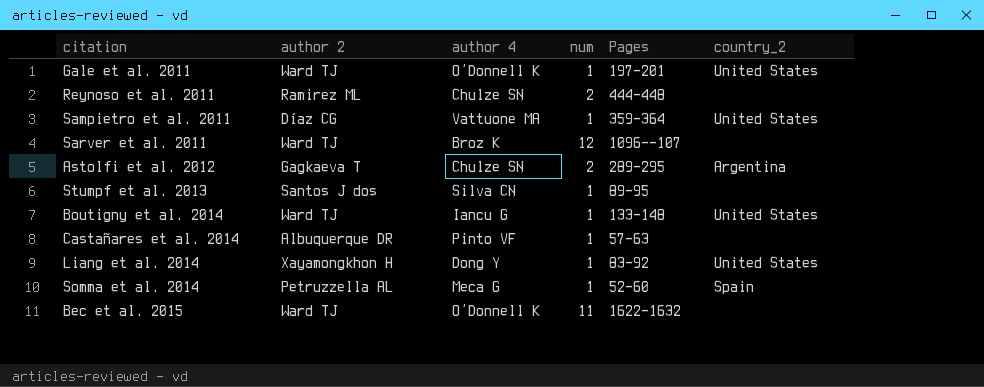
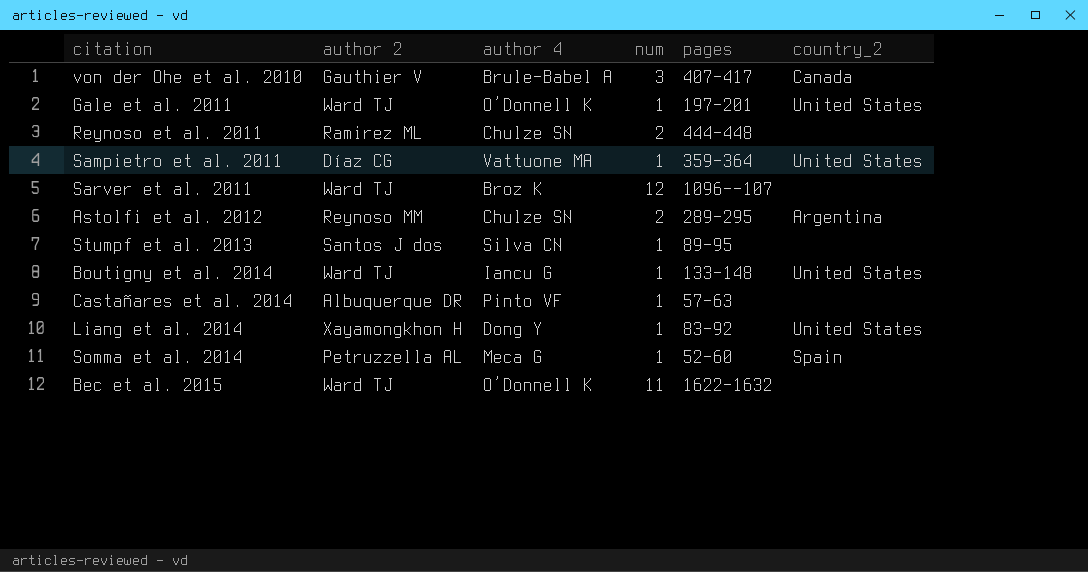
column name: Pages -> pages
row von der Ohe et al. 2010: none -> Gauthier V | Brule-Babel A | 3 | 407–417 | Canada
Astolfi et al. 2012 | author 2: Gagkaeva T -> Reynoso MM

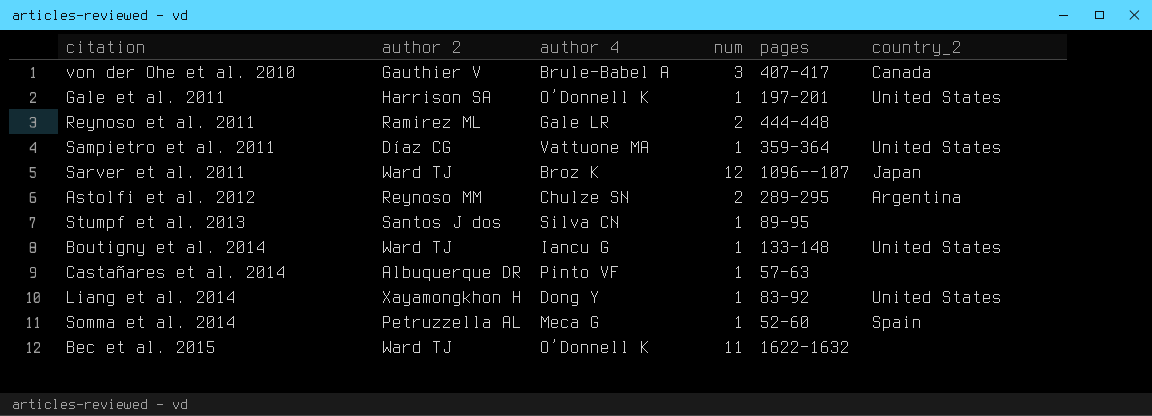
Gale et al. 2011 | author 2: Ward TJ -> Harrison SA
Reynoso et al. 2011 | author 4: Chulze SN -> Gale LR
Sarver et al. 2011 | country_2: none -> Japan

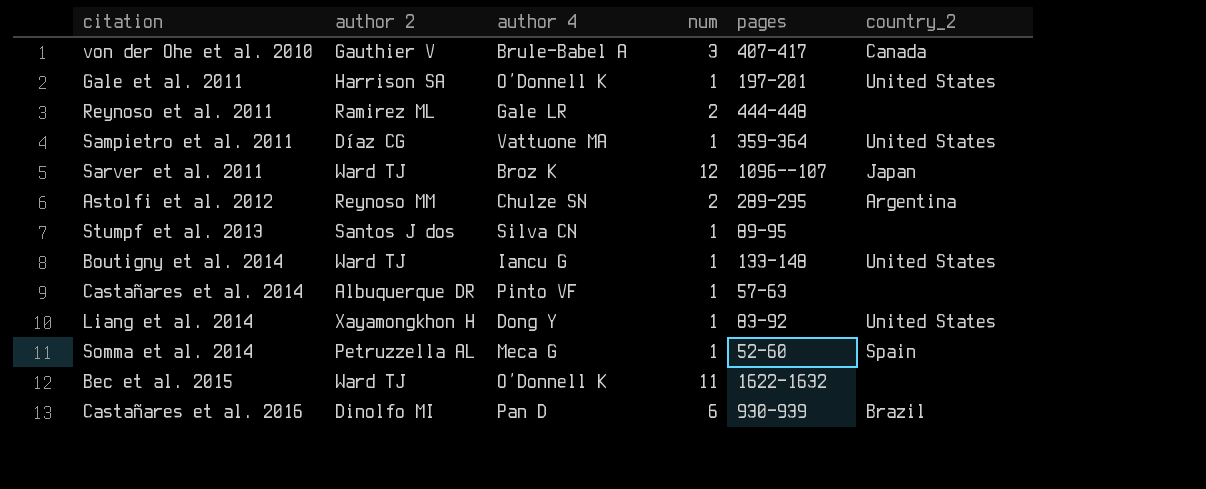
row Castañares et al. 2016: none -> Dinolfo MI | Pan D | 6 | 930–939 | Brazil

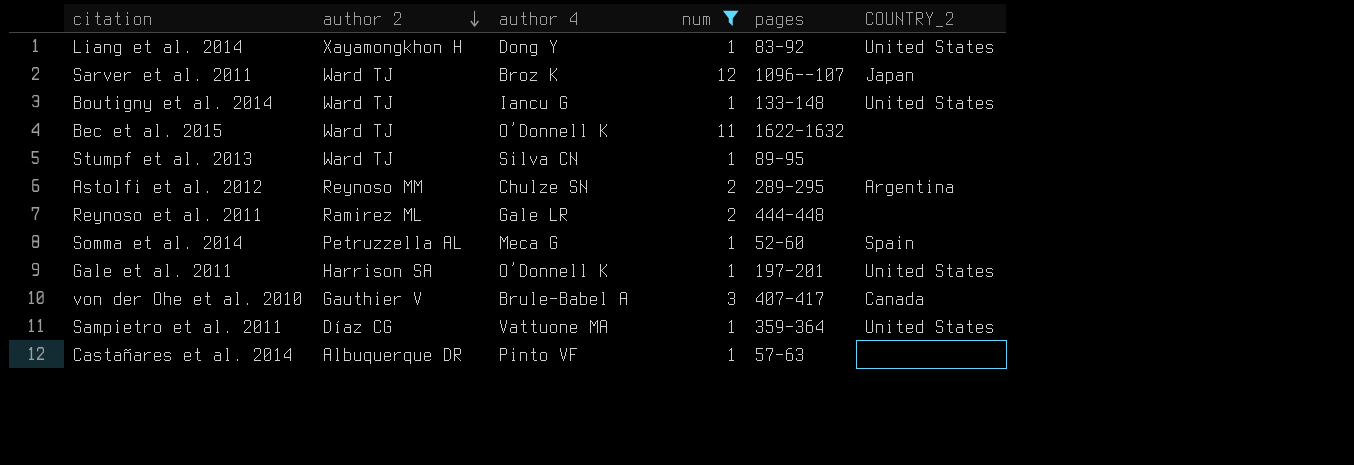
filter: none -> num != 6
row order: none -> author 2 descending
column name: country_2 -> COUNTRY_2
Stumpf et al. 2013 | author 2: Santos J dos -> Ward TJ

